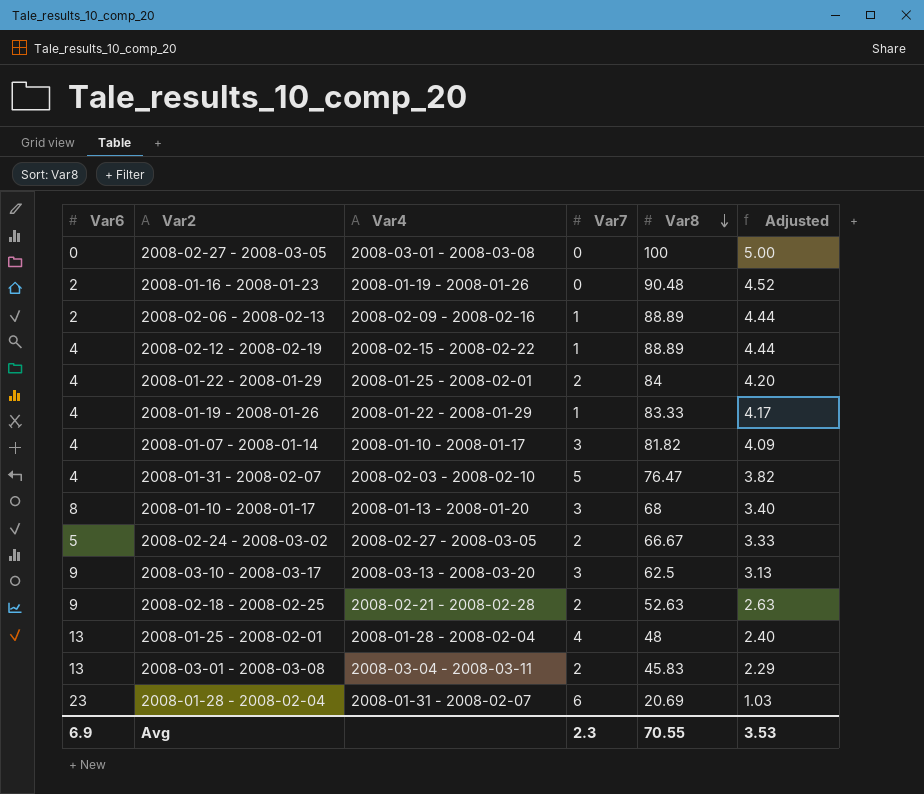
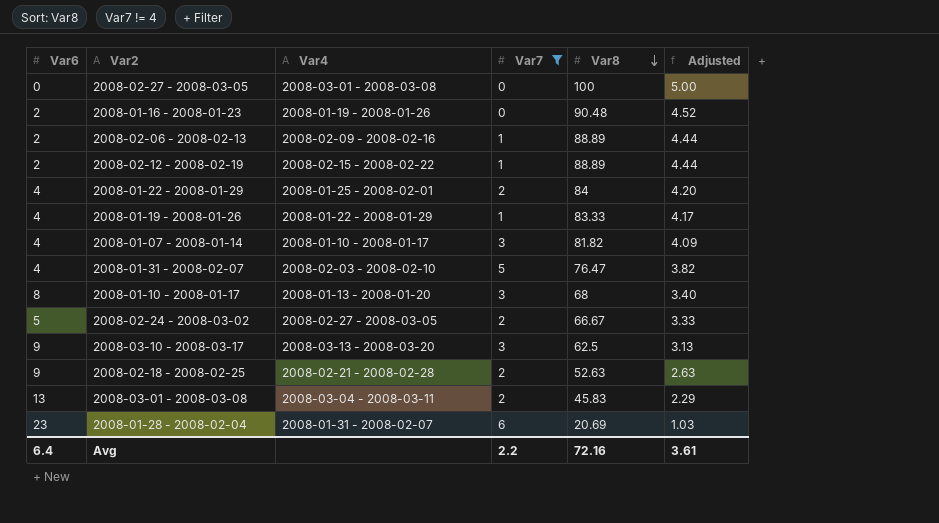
filter: none -> Var7 != 4
2008-02-12 - 2008-02-19 | Var6: 4 -> 2
Avg | Var6: 6.9 -> 6.4
Avg | Var7: 2.3 -> 2.2
Avg | Var8: 70.55 -> 72.16
Avg | Adjusted: 3.53 -> 3.61

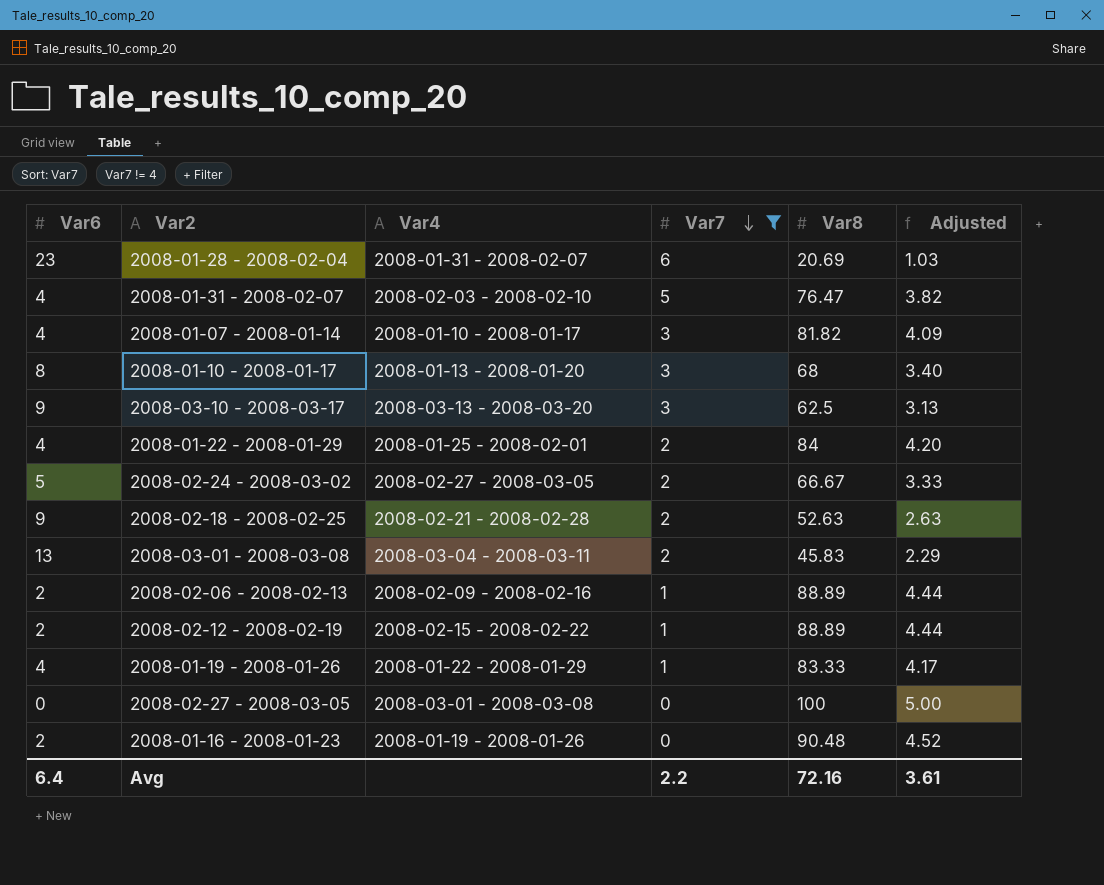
row order: Var8 descending -> Var7 descending

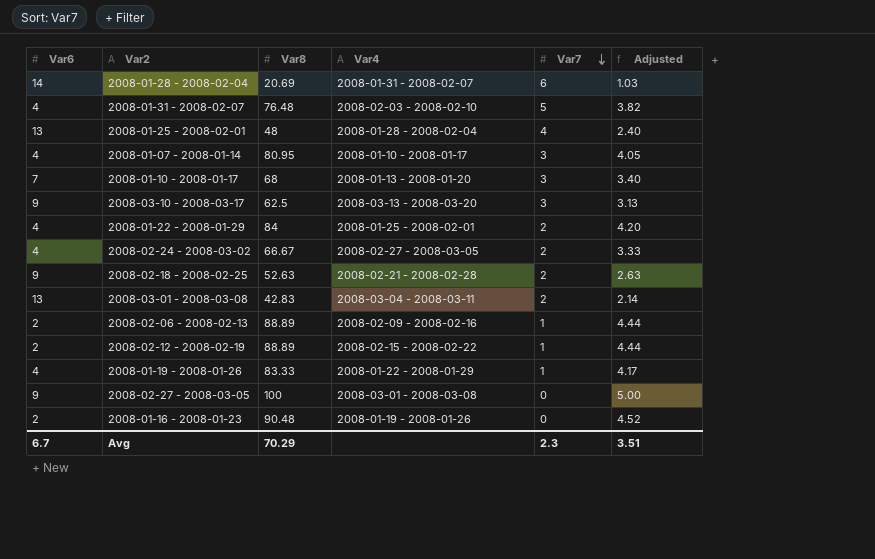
filter: Var7 != 4 -> none
column Var8 | position: 5 -> 3
2008-01-28 - 2008-02-04 | Var6: 23 -> 14
2008-01-31 - 2008-02-07 | Var8: 76.47 -> 76.48
2008-01-07 - 2008-01-14 | Var8: 81.82 -> 80.95
2008-01-07 - 2008-01-14 | Adjusted: 4.09 -> 4.05
2008-01-10 - 2008-01-17 | Var6: 8 -> 7
2008-02-24 - 2008-03-02 | Var6: 5 -> 4
2008-03-01 - 2008-03-08 | Var8: 45.83 -> 42.83
2008-03-01 - 2008-03-08 | Adjusted: 2.29 -> 2.14
2008-02-27 - 2008-03-05 | Var6: 0 -> 9
Avg | Var6: 6.4 -> 6.7
Avg | Var8: 72.16 -> 70.29
Avg | Var7: 2.2 -> 2.3
Avg | Adjusted: 3.61 -> 3.51

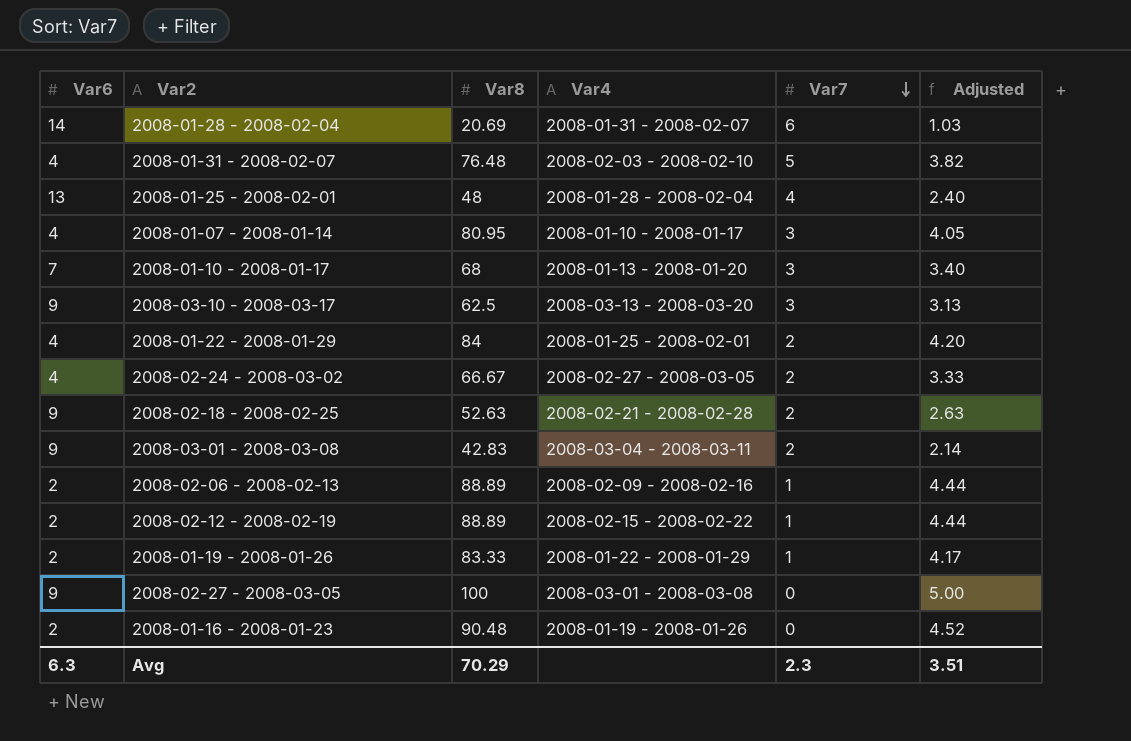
2008-03-01 - 2008-03-08 | Var6: 13 -> 9
2008-01-19 - 2008-01-26 | Var6: 4 -> 2
Avg | Var6: 6.7 -> 6.3

